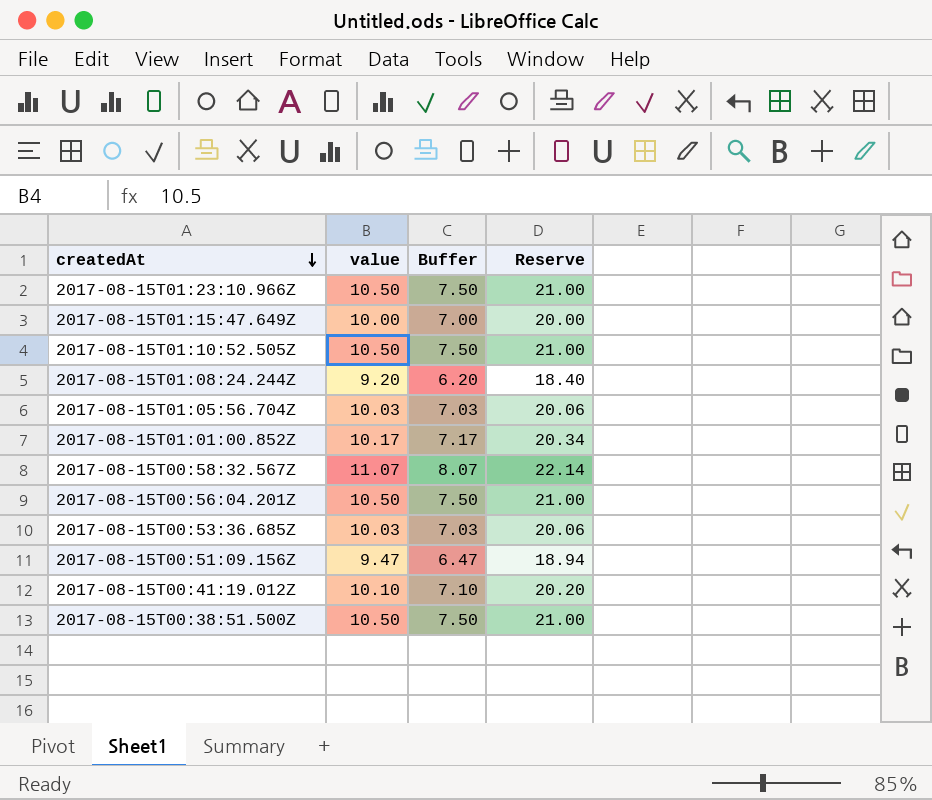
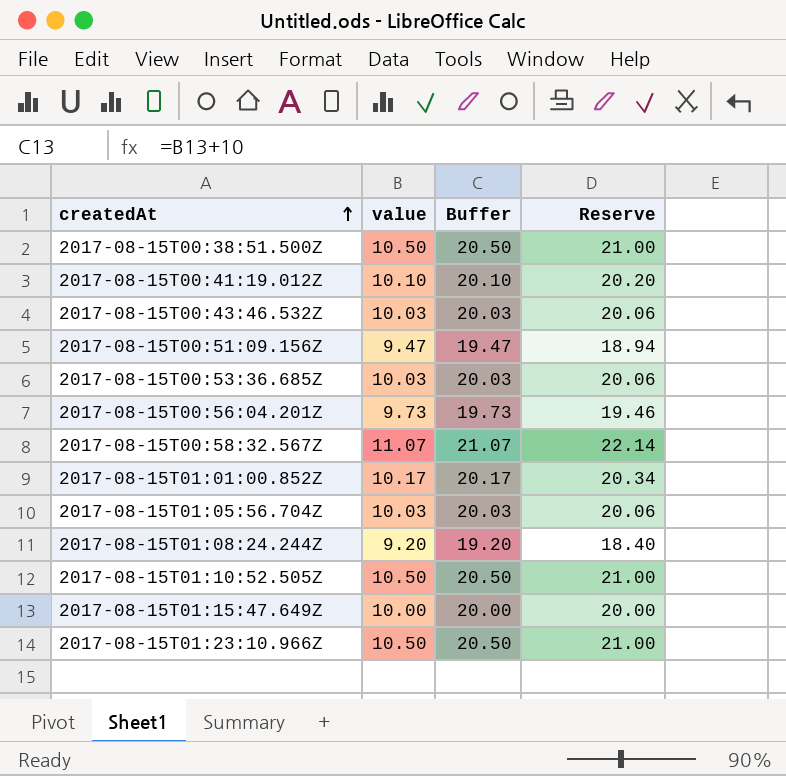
row order: createdAt descending -> createdAt ascending
column Buffer | formula: [value] - 3 -> [value] + 10
row 2017-08-15T00:43:46.532Z: none -> 10.03 | 20.03 | 20.06
2017-08-15T00:56:04.201Z | value: 10.50 -> 9.73
2017-08-15T00:56:04.201Z | Reserve: 21.00 -> 19.46

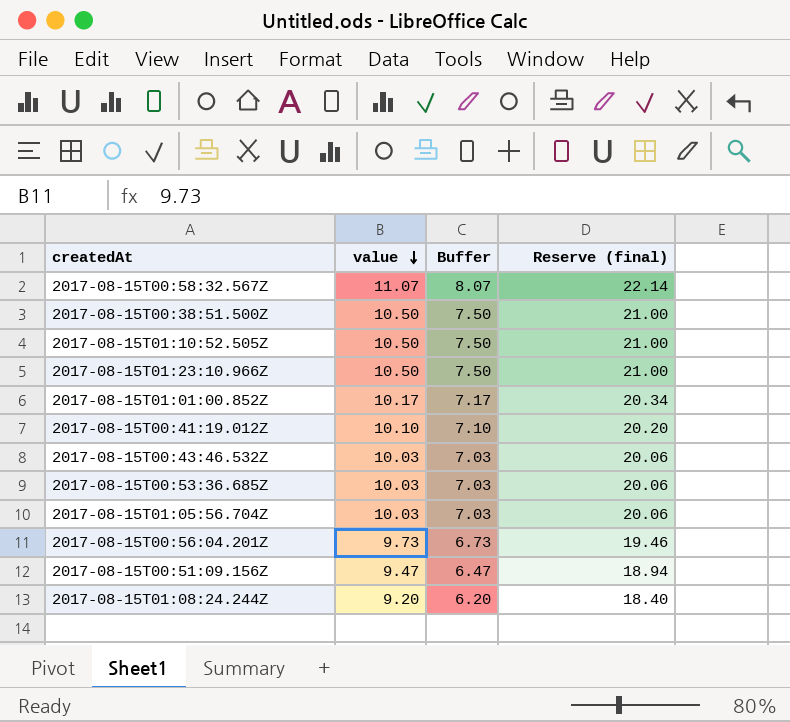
row order: createdAt ascending -> value descending
column Buffer | formula: [value] + 10 -> [value] - 3
column name: Reserve -> Reserve (final)
row 2017-08-15T01:15:47.649Z: 10.00 | 20.00 | 20.00 -> none

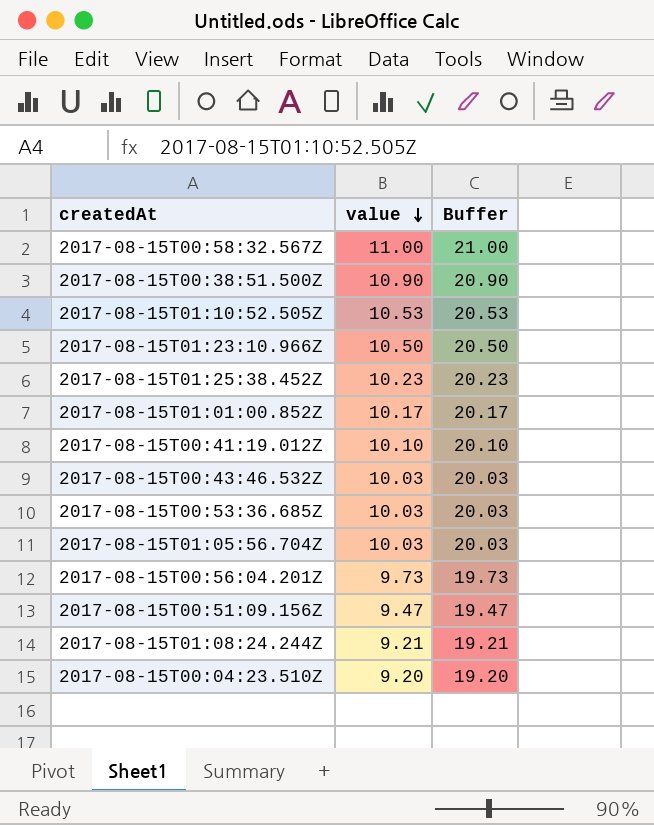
column Reserve (final) | formula: [value] * 2 -> none
column Buffer | formula: [value] - 3 -> [value] + 10
2017-08-15T00:58:32.567Z | value: 11.07 -> 11.00
2017-08-15T00:38:51.500Z | value: 10.50 -> 10.90
2017-08-15T01:10:52.505Z | value: 10.50 -> 10.53
row 2017-08-15T01:25:38.452Z: none -> 10.23 | 20.23
2017-08-15T01:08:24.244Z | value: 9.20 -> 9.21
row 2017-08-15T00:04:23.510Z: none -> 9.20 | 19.20

